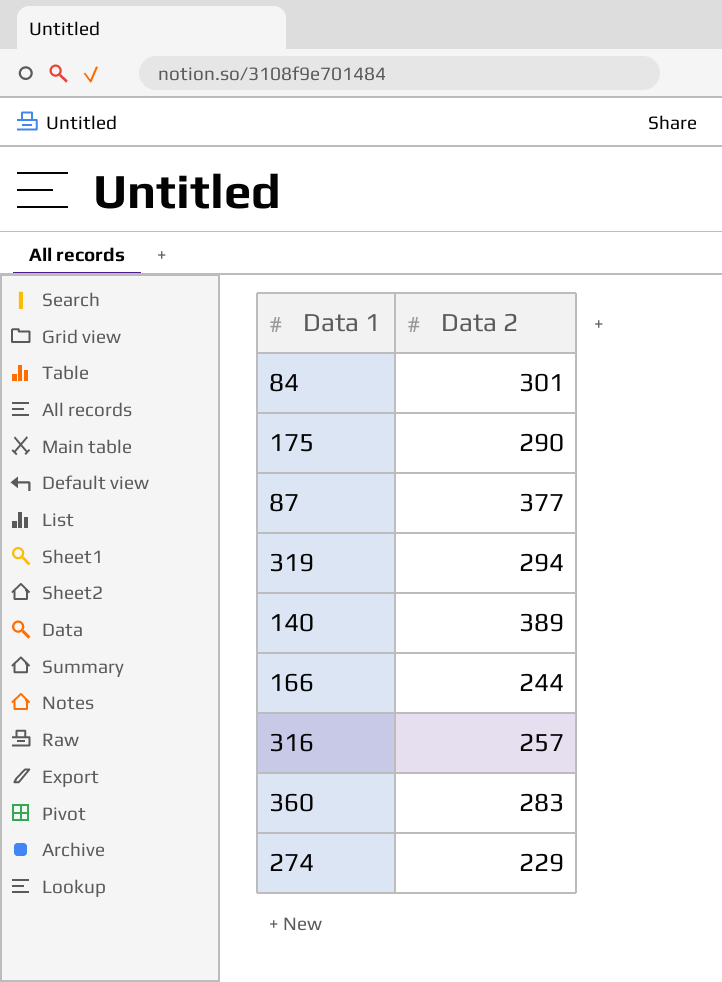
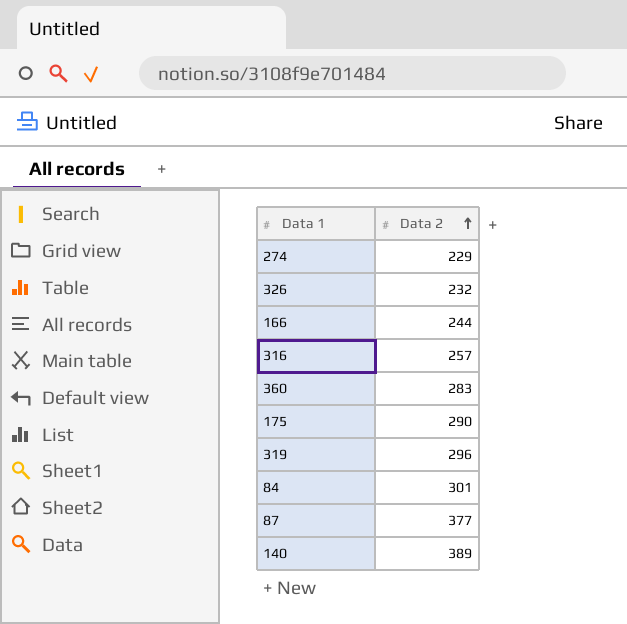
row order: none -> Data 2 ascending
row 326: none -> 232
319 | Data 2: 294 -> 296

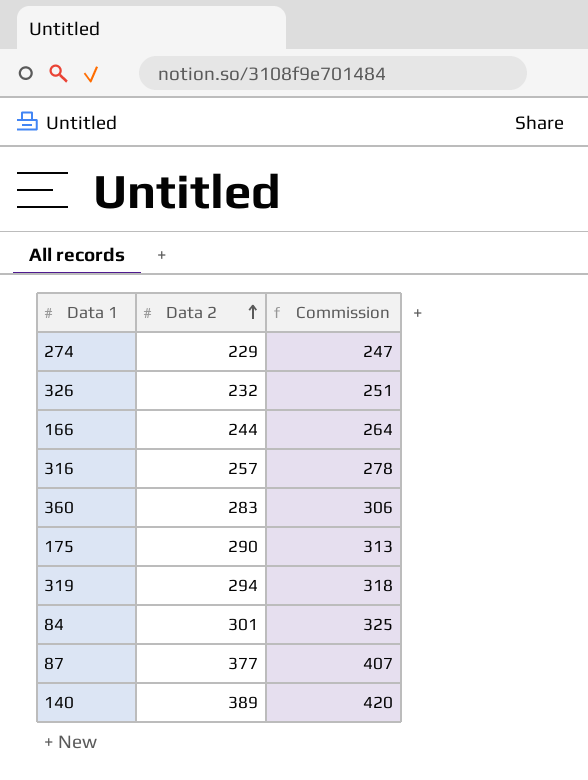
column Commission | formula: none -> [Data 2] * 1.08
319 | Data 2: 296 -> 294

